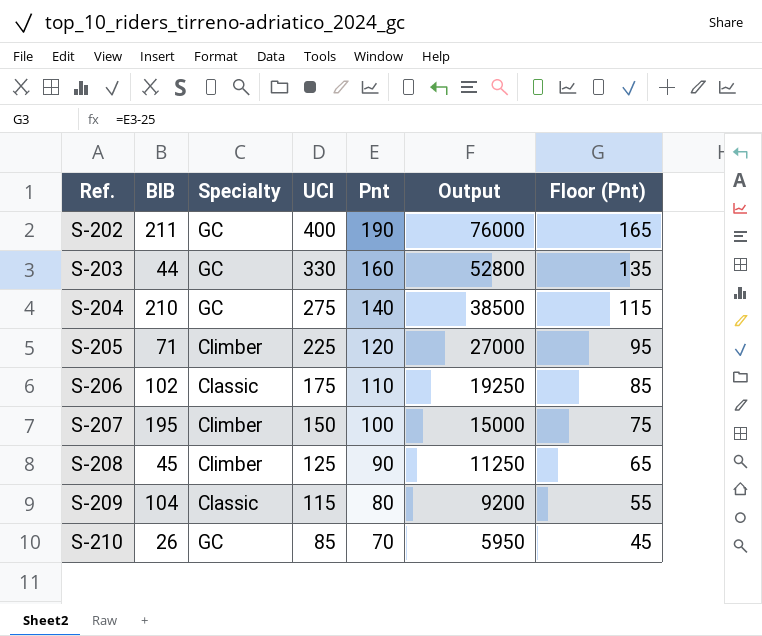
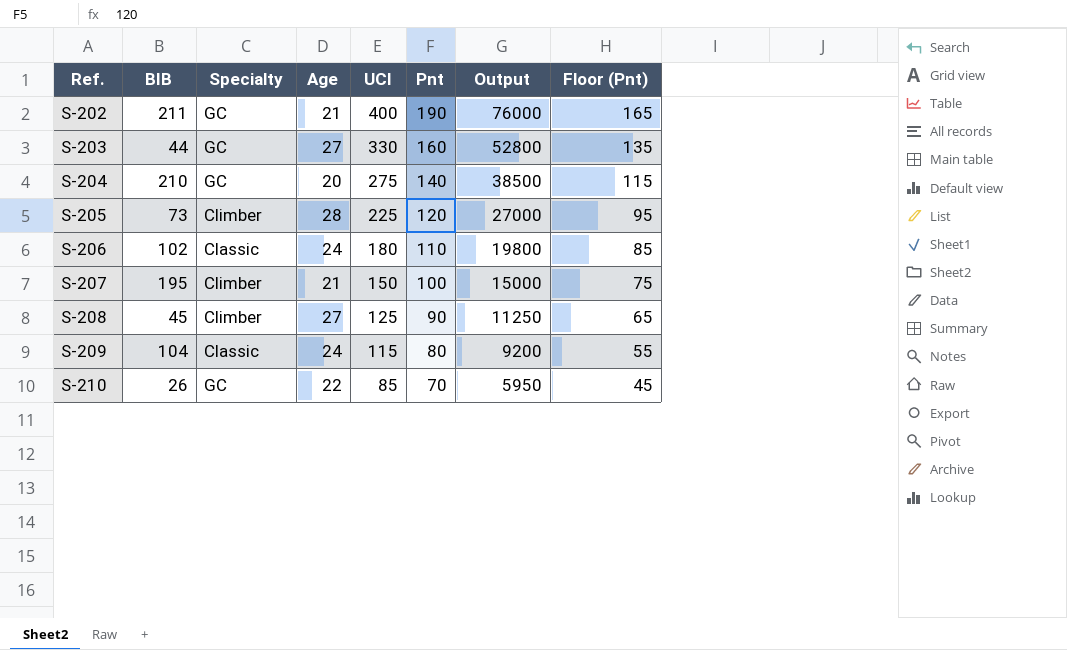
column Age | position: none -> 4
S-205 | BIB: 71 -> 73
S-206 | UCI: 175 -> 180
S-206 | Output: 19250 -> 19800

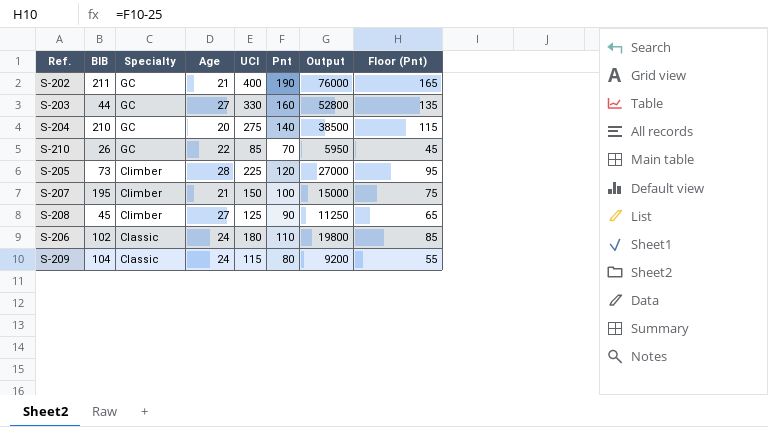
row order: Ref. ascending -> Specialty descending

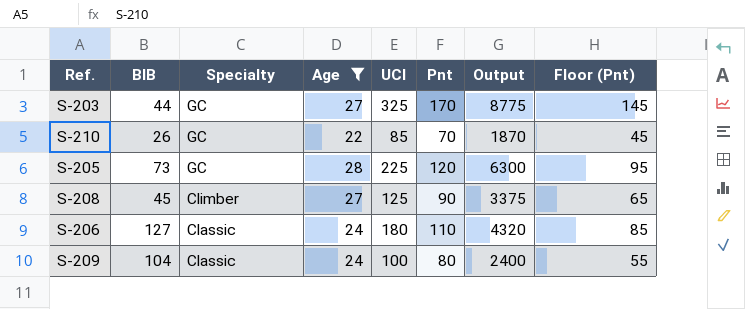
filter: none -> Age >= 22
column Output | formula: [UCI] * [Pnt] -> [Age] * [UCI]
S-203 | UCI: 330 -> 325
S-203 | Pnt: 160 -> 170
S-203 | Floor (Pnt): 135 -> 145
S-205 | Specialty: Climber -> GC
S-206 | BIB: 102 -> 127
S-209 | UCI: 115 -> 100

